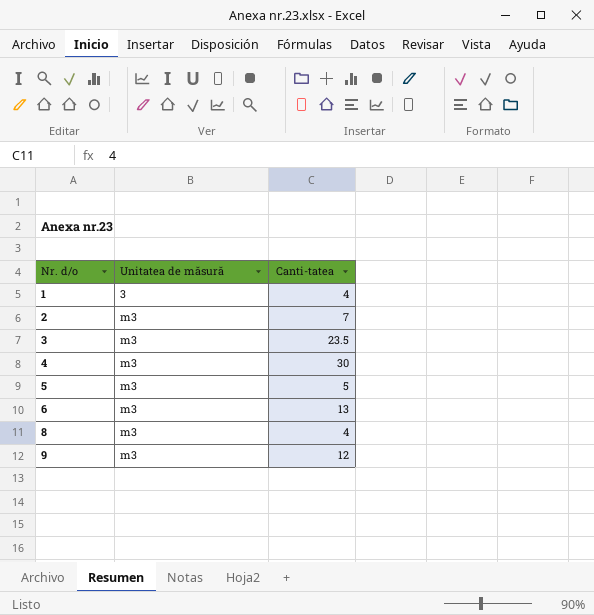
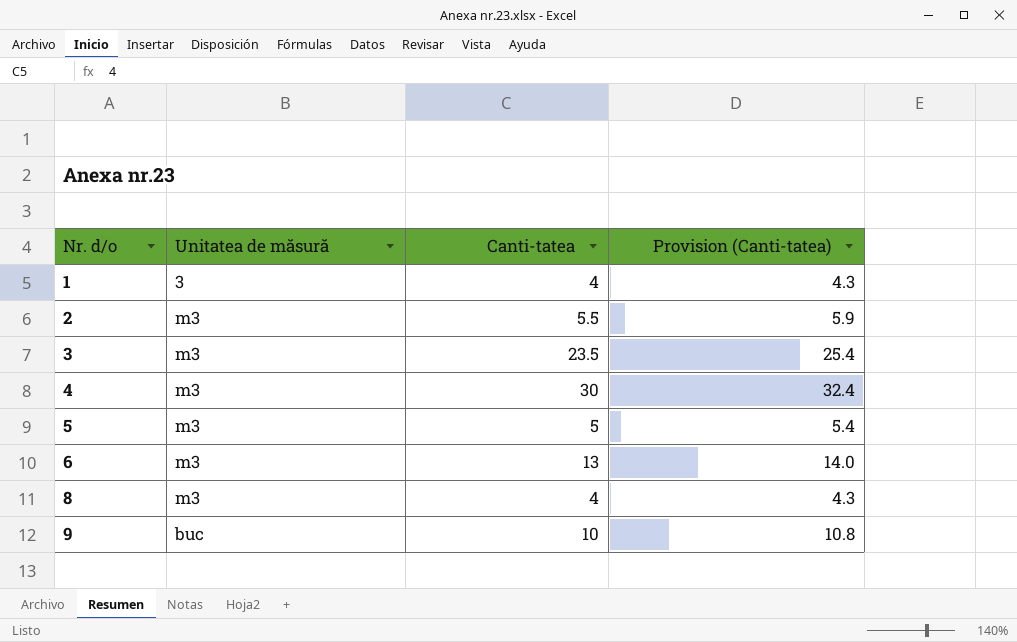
column Provision (Canti-tatea) | formula: none -> [Canti-tatea] * 1.08
2 | Canti-tatea: 7 -> 5.5
9 | Unitatea de măsură: m3 -> buc
9 | Canti-tatea: 12 -> 10

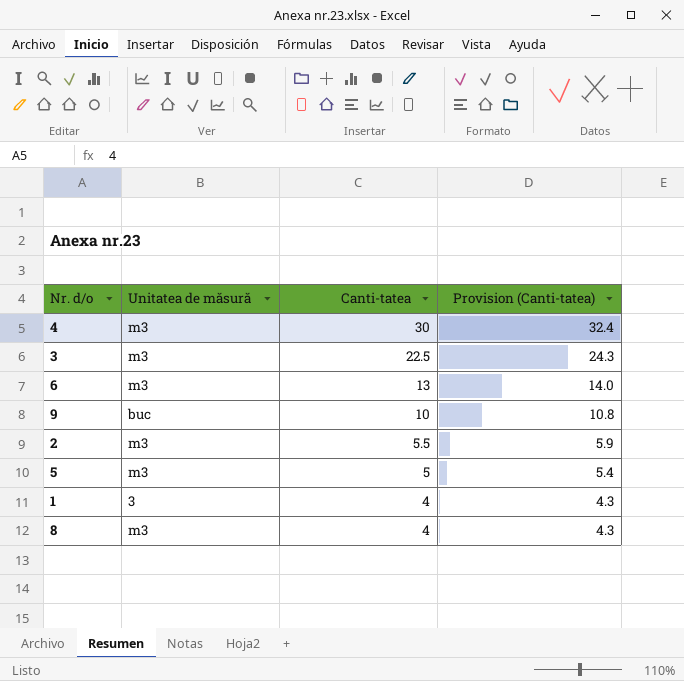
row order: Nr. d/o ascending -> Canti-tatea descending
3 | Canti-tatea: 23.5 -> 22.5
3 | Provision (Canti-tatea): 25.4 -> 24.3

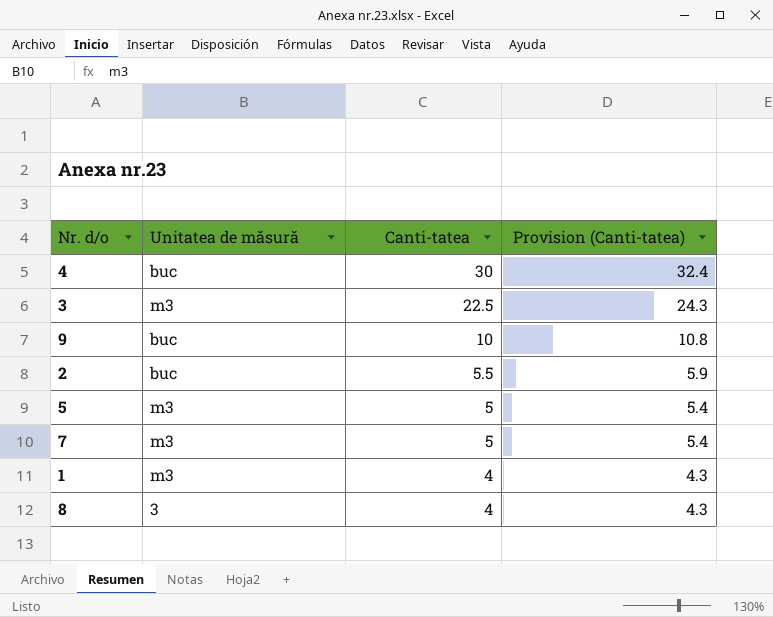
row 6: m3 | 13 | 14.0 -> none
4 | Unitatea de măsură: m3 -> buc
2 | Unitatea de măsură: m3 -> buc
row 7: none -> m3 | 5 | 5.4
1 | Unitatea de măsură: 3 -> m3
8 | Unitatea de măsură: m3 -> 3

